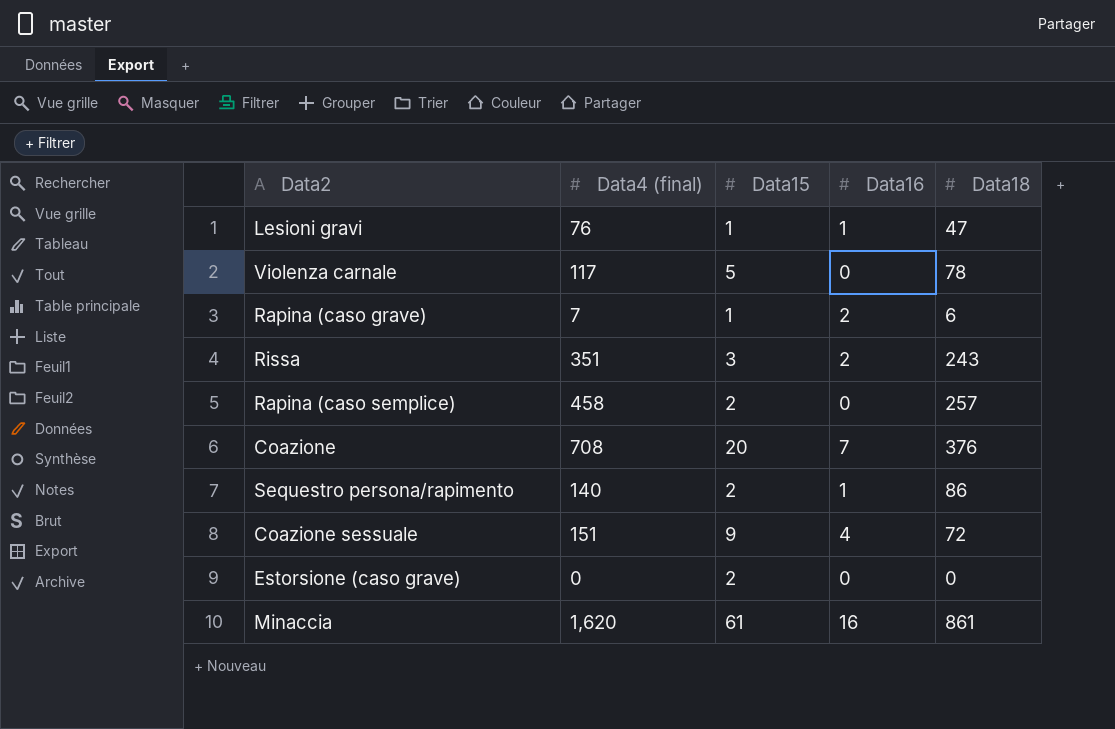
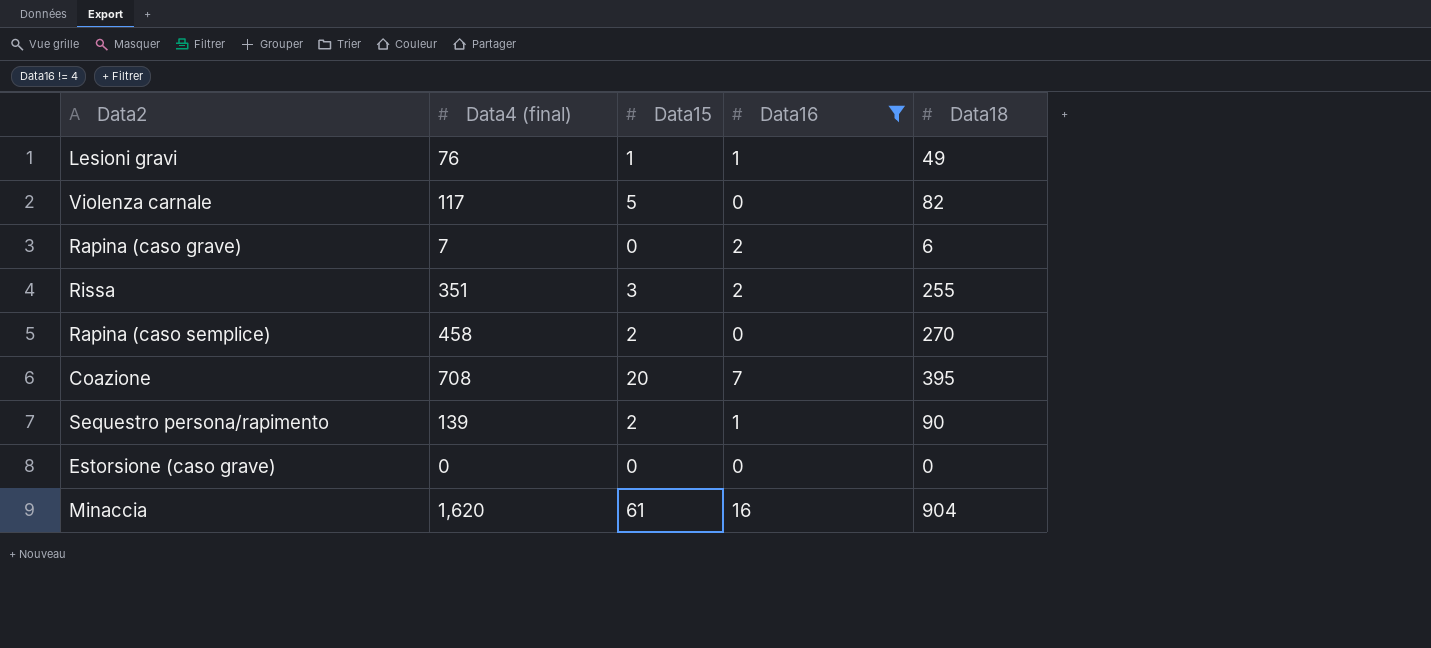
filter: none -> Data16 != 4
Lesioni gravi | Data18: 47 -> 49
Violenza carnale | Data18: 78 -> 82
Rapina (caso grave) | Data15: 1 -> 0
Rissa | Data18: 243 -> 255
Rapina (caso semplice) | Data18: 257 -> 270
Coazione | Data18: 376 -> 395
Sequestro persona/rapimento | Data4 (final): 140 -> 139
Sequestro persona/rapimento | Data18: 86 -> 90
Estorsione (caso grave) | Data15: 2 -> 0
Minaccia | Data18: 861 -> 904

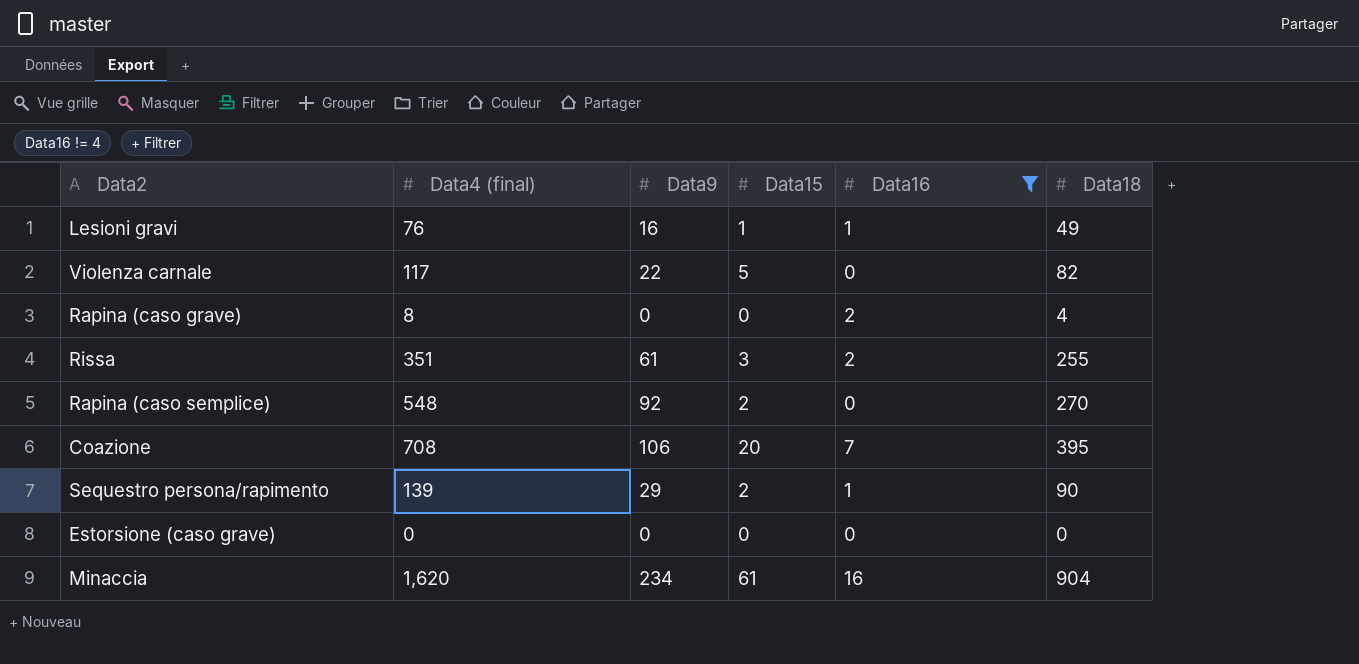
column Data9 | position: none -> 3
Rapina (caso grave) | Data4 (final): 7 -> 8
Rapina (caso grave) | Data18: 6 -> 4
Rapina (caso semplice) | Data4 (final): 458 -> 548

